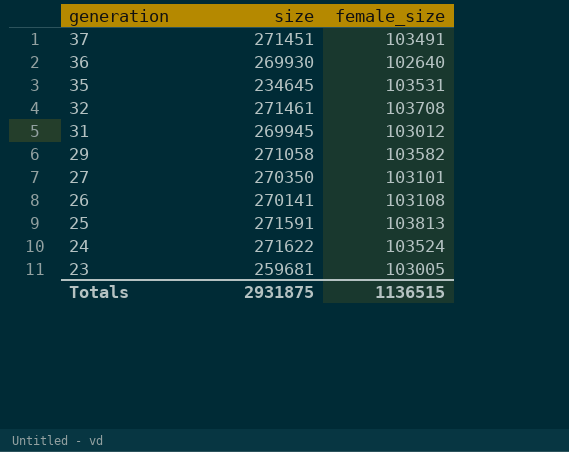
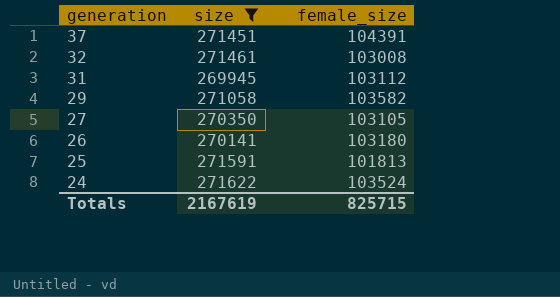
filter: none -> size >= 269945
37 | female_size: 103491 -> 104391
32 | female_size: 103708 -> 103008
31 | female_size: 103012 -> 103112
27 | female_size: 103101 -> 103105
26 | female_size: 103108 -> 103180
25 | female_size: 103813 -> 101813
Totals | size: 2931875 -> 2167619
Totals | female_size: 1136515 -> 825715

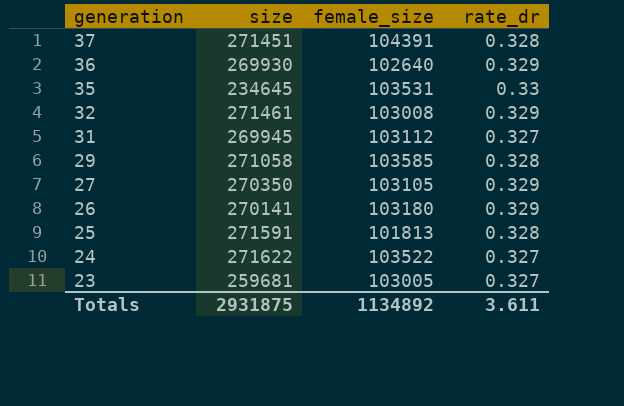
filter: size >= 269945 -> none
column rate_dr | position: none -> 4
29 | female_size: 103582 -> 103585
24 | female_size: 103524 -> 103522
Totals | size: 2167619 -> 2931875
Totals | female_size: 825715 -> 1134892

